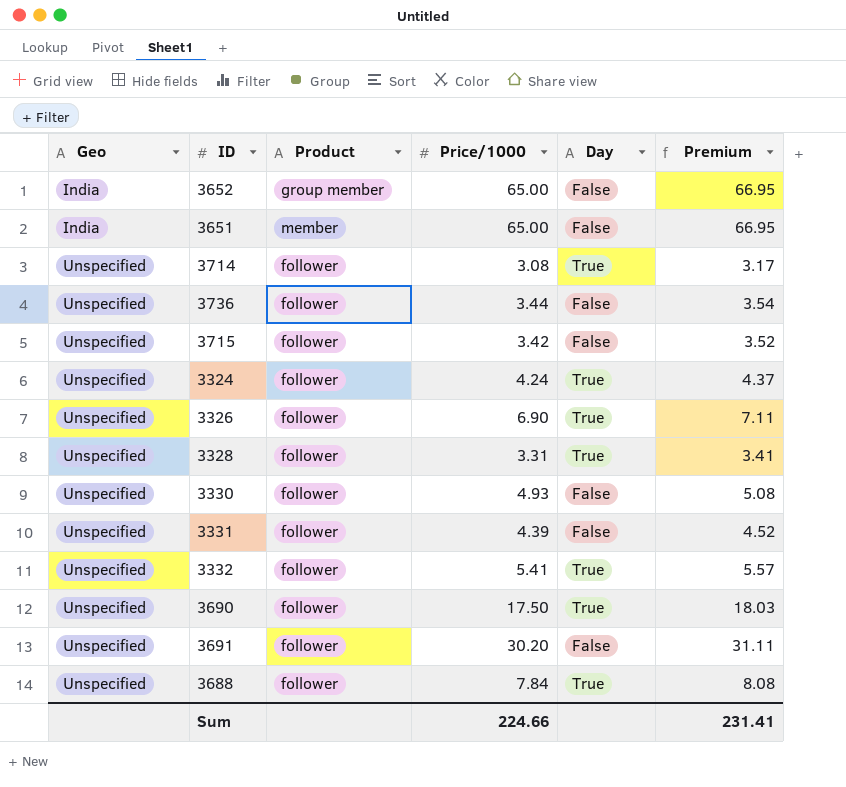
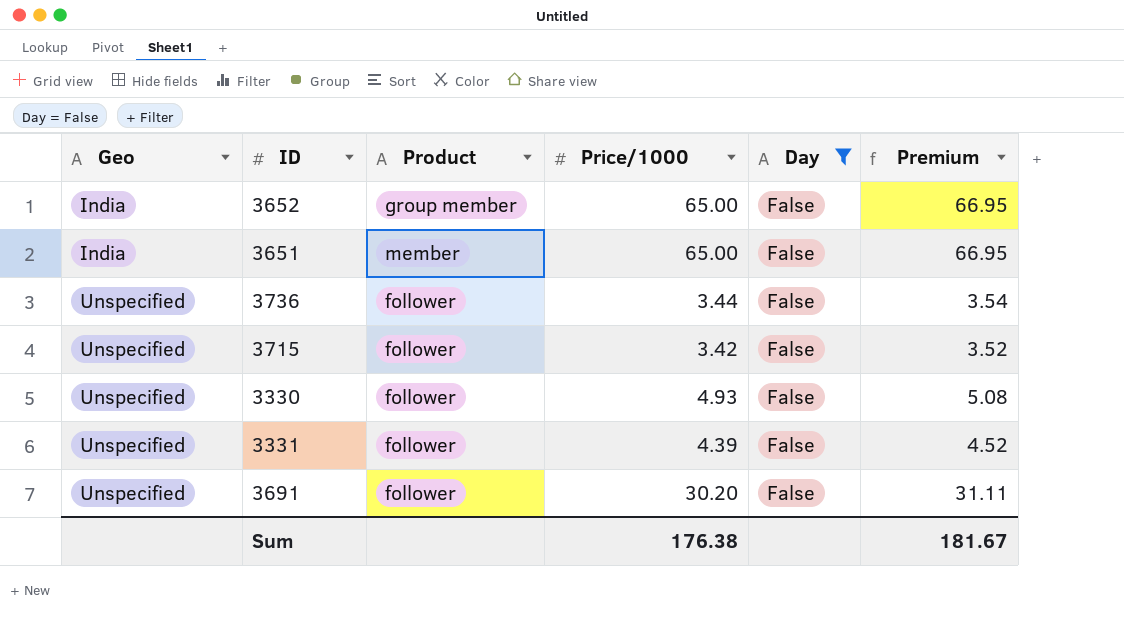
filter: none -> Day = False
Sum | Price/1000: 224.66 -> 176.38
Sum | Premium: 231.41 -> 181.67

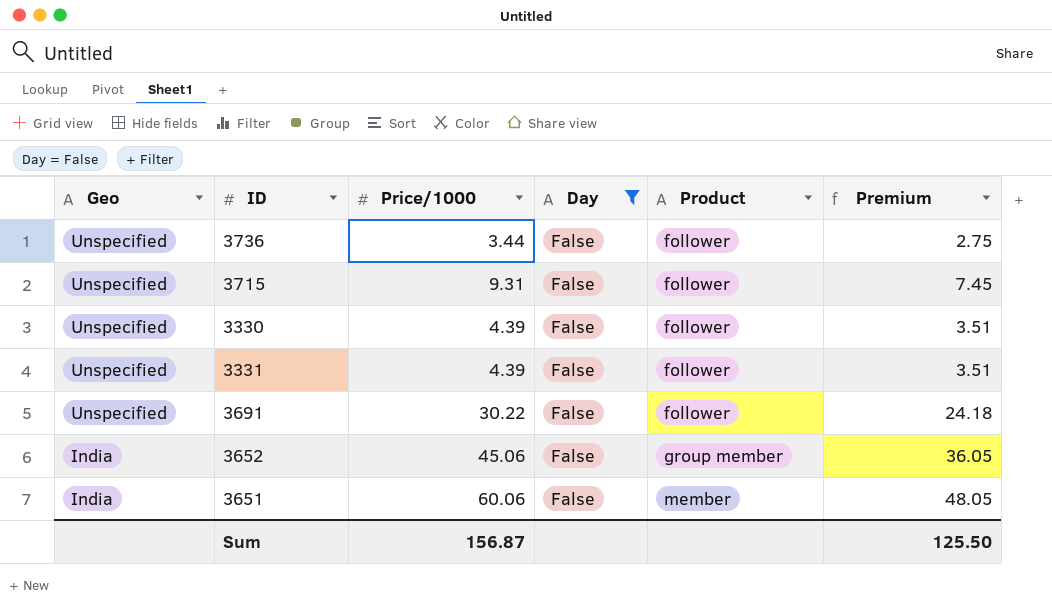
row order: Geo ascending -> Geo descending
column Product | position: 3 -> 5
column Premium | formula: [Price/1000] * 1.03 -> [Price/1000] * 0.8
3715 | Price/1000: 3.42 -> 9.31
3330 | Price/1000: 4.93 -> 4.39
3691 | Price/1000: 30.20 -> 30.22
3652 | Price/1000: 65.00 -> 45.06
3651 | Price/1000: 65.00 -> 60.06
Sum | Price/1000: 176.38 -> 156.87
Sum | Premium: 181.67 -> 125.50

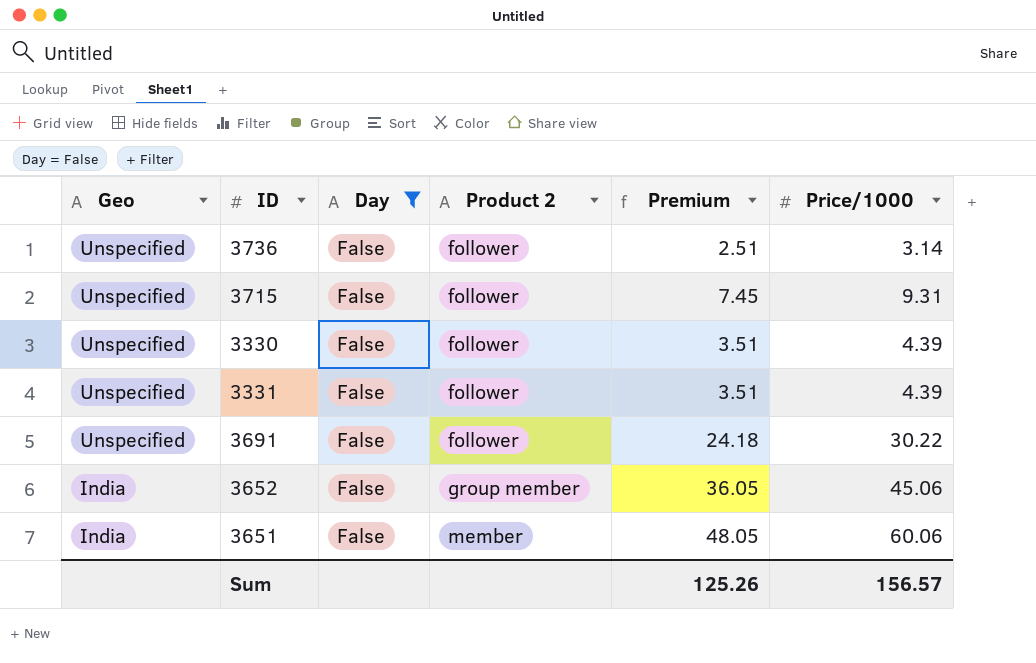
column name: Product -> Product 2
column Price/1000 | position: 3 -> 6
3736 | Premium: 2.75 -> 2.51
3736 | Price/1000: 3.44 -> 3.14
Sum | Premium: 125.50 -> 125.26
Sum | Price/1000: 156.87 -> 156.57

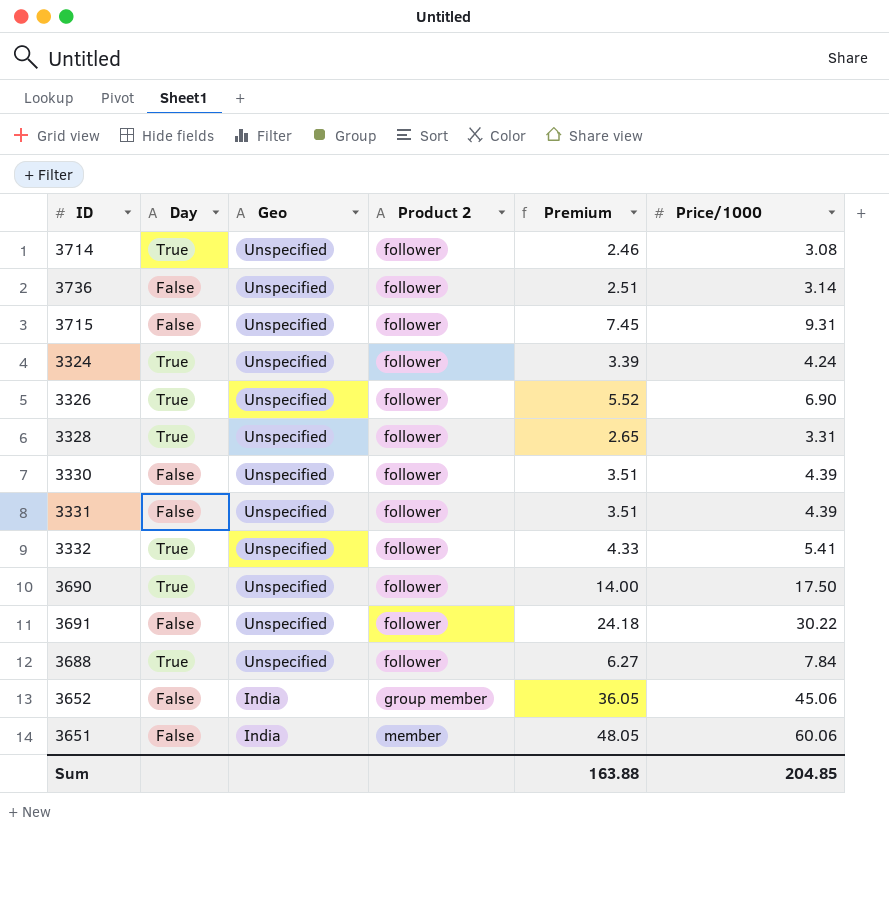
filter: Day = False -> none
column Geo | position: 1 -> 3
Sum | Premium: 125.26 -> 163.88
Sum | Price/1000: 156.57 -> 204.85

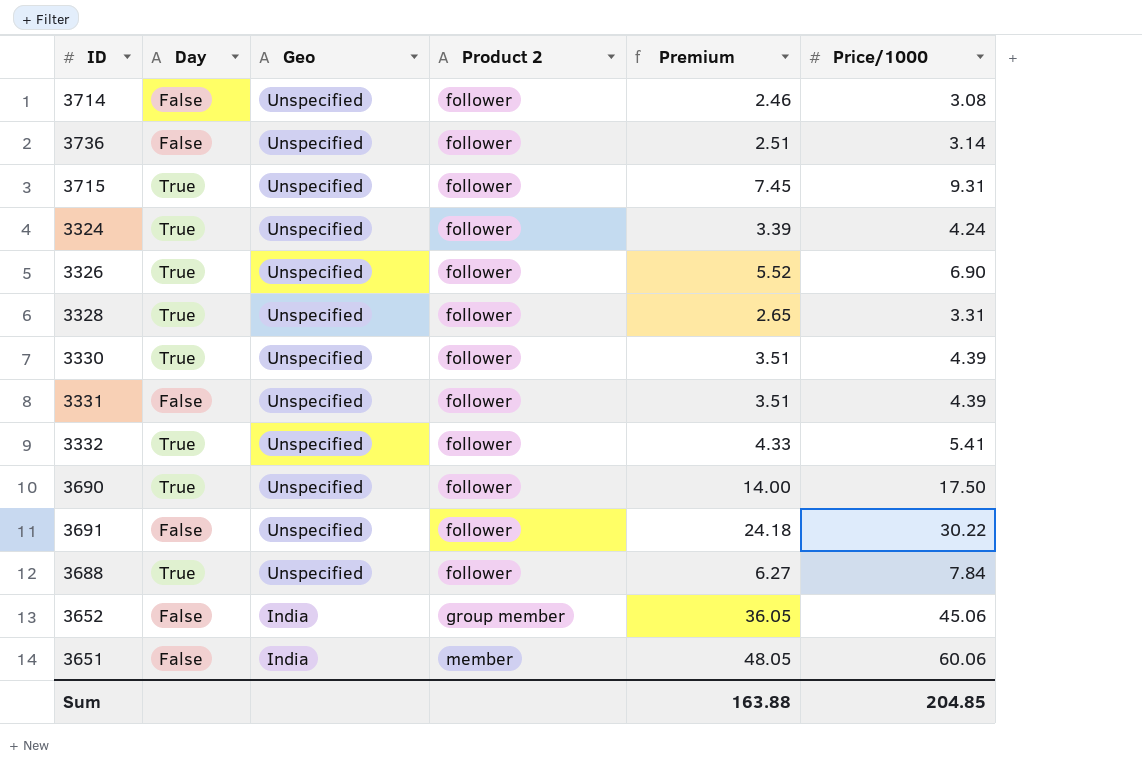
3714 | Day: True -> False
3715 | Day: False -> True
3330 | Day: False -> True

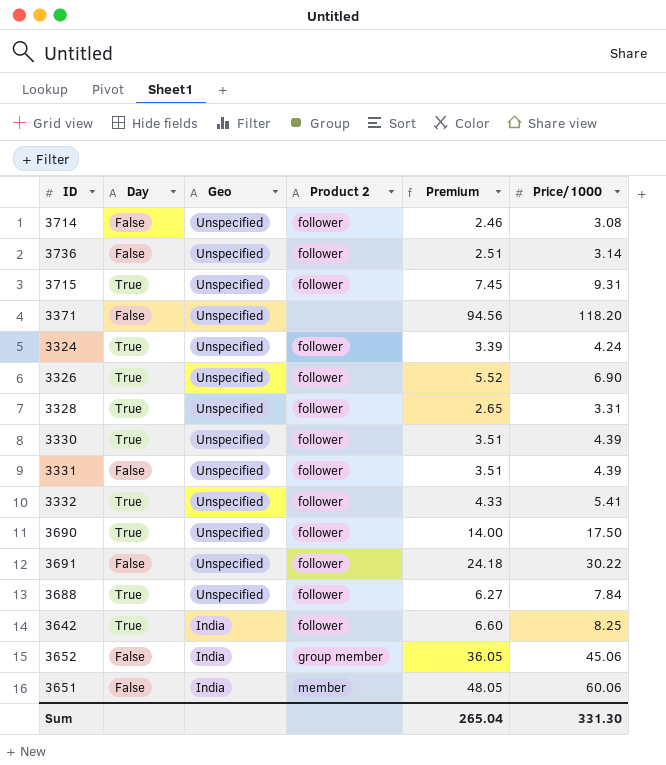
row 3371: none -> False | Unspecified | none | 94.56 | 118.20
row 3642: none -> True | India | follower | 6.60 | 8.25
Sum | Premium: 163.88 -> 265.04
Sum | Price/1000: 204.85 -> 331.30

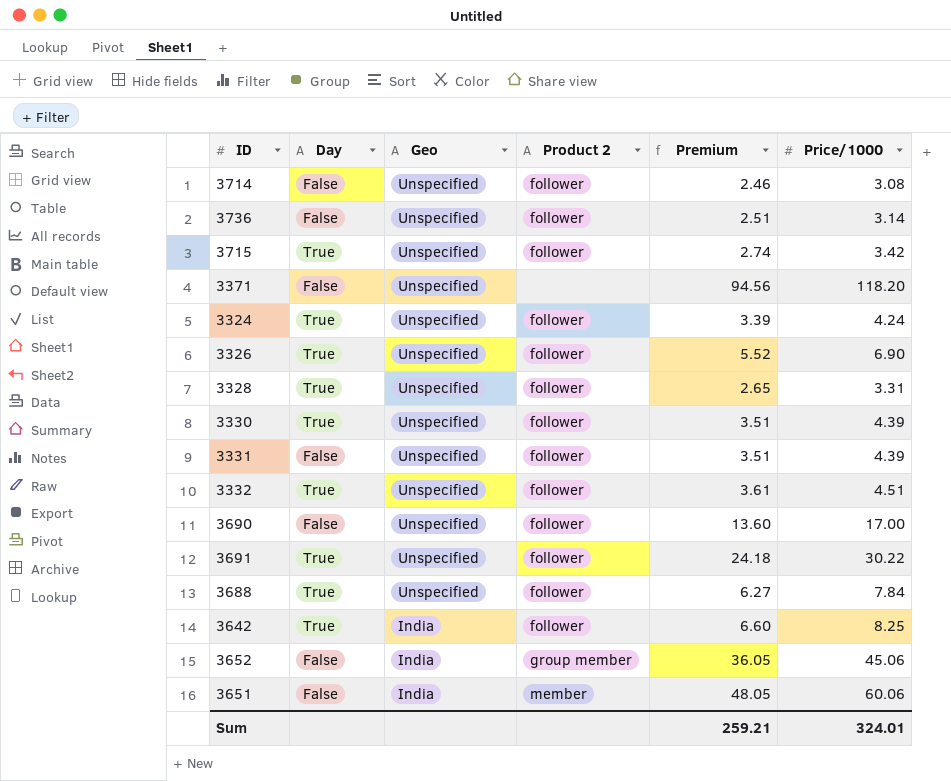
3715 | Premium: 7.45 -> 2.74
3715 | Price/1000: 9.31 -> 3.42
3332 | Premium: 4.33 -> 3.61
3332 | Price/1000: 5.41 -> 4.51
3690 | Day: True -> False
3690 | Premium: 14.00 -> 13.60
3690 | Price/1000: 17.50 -> 17.00
3691 | Day: False -> True
Sum | Premium: 265.04 -> 259.21
Sum | Price/1000: 331.30 -> 324.01

